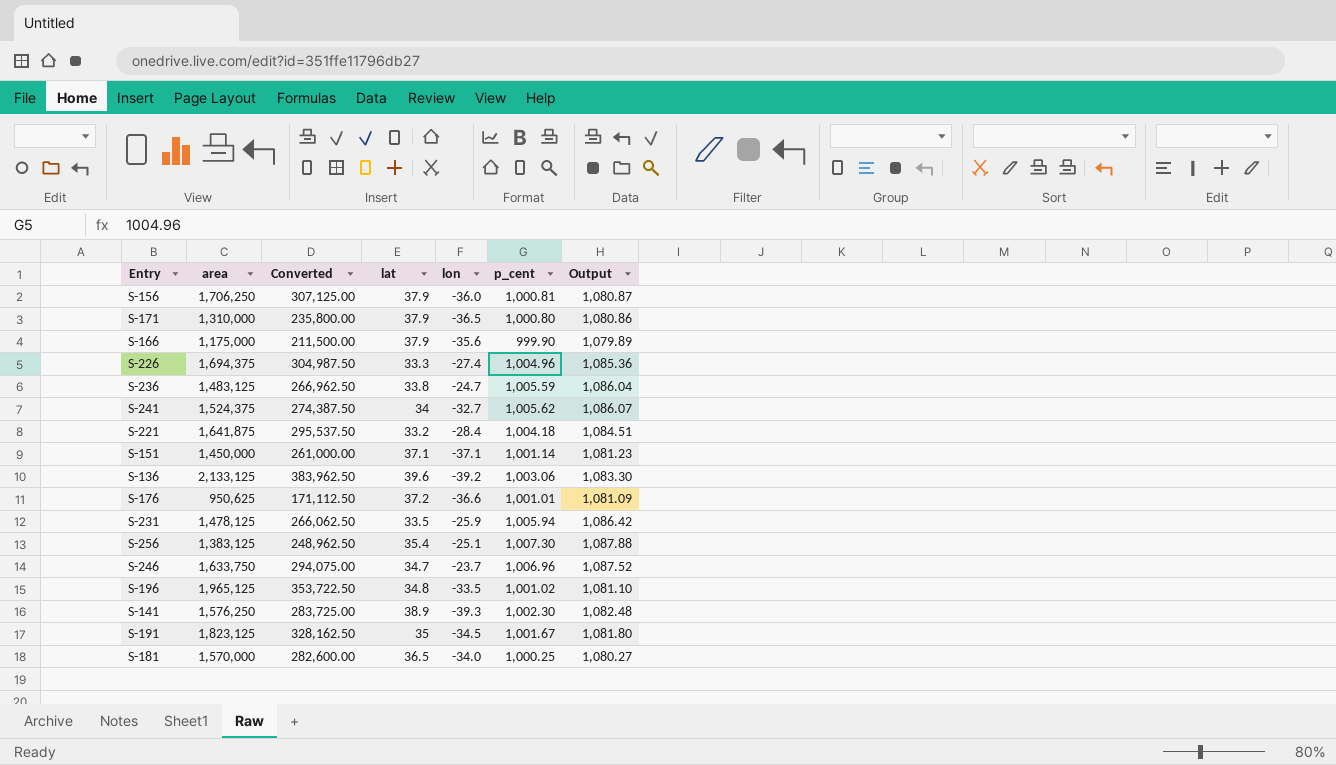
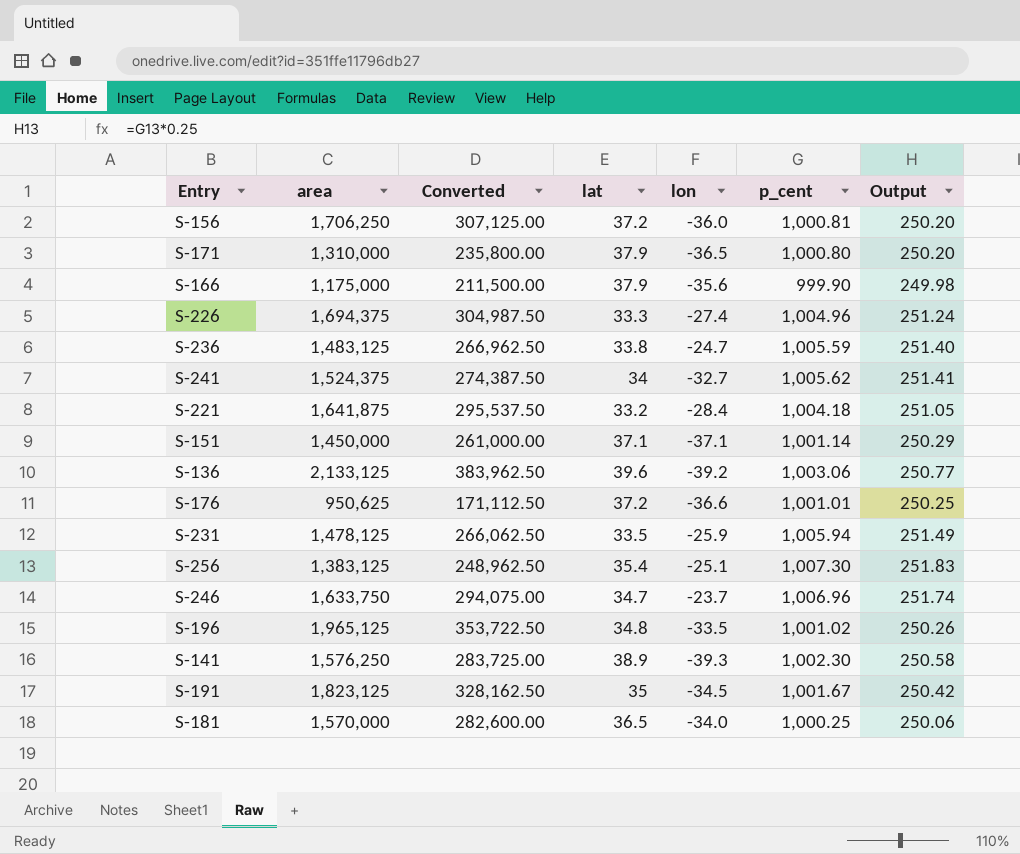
column Output | formula: [p_cent] * 1.08 -> [p_cent] * 0.25
S-156 | lat: 37.9 -> 37.2

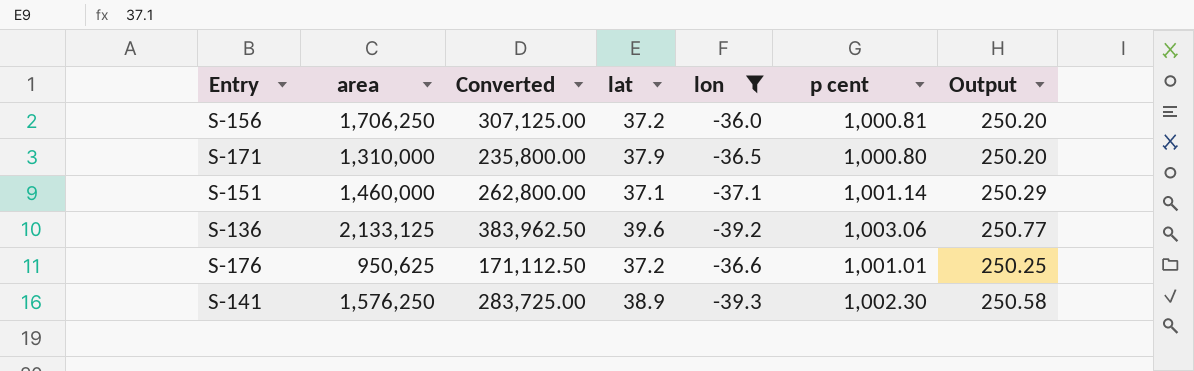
filter: none -> lon <= -36.0
column name: p_cent -> p cent
S-151 | area: 1,450,000 -> 1,460,000
S-151 | Converted: 261,000.00 -> 262,800.00

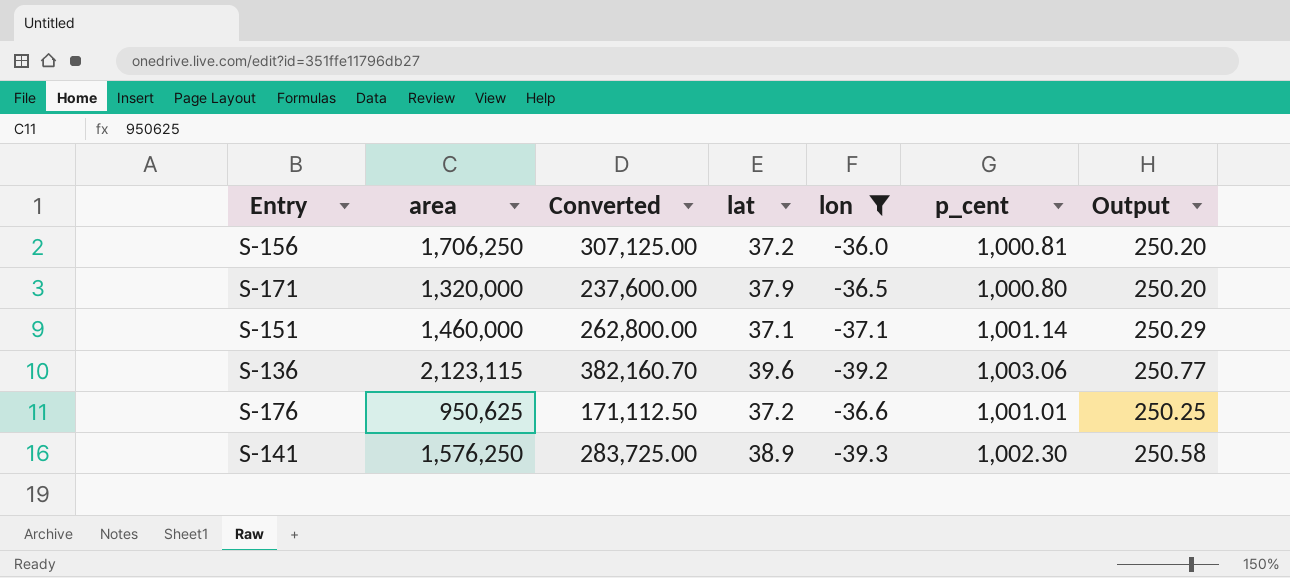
column name: p cent -> p_cent
S-171 | area: 1,310,000 -> 1,320,000
S-171 | Converted: 235,800.00 -> 237,600.00
S-136 | area: 2,133,125 -> 2,123,115
S-136 | Converted: 383,962.50 -> 382,160.70

